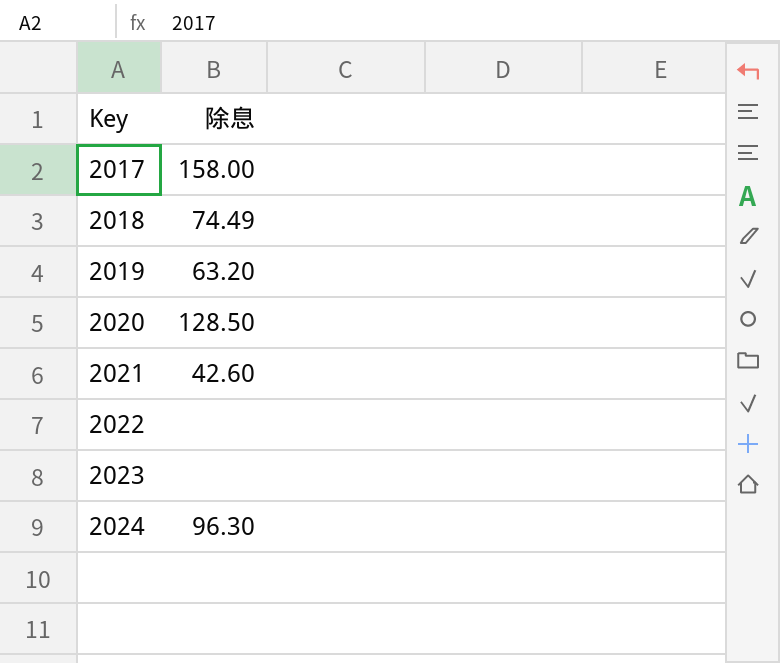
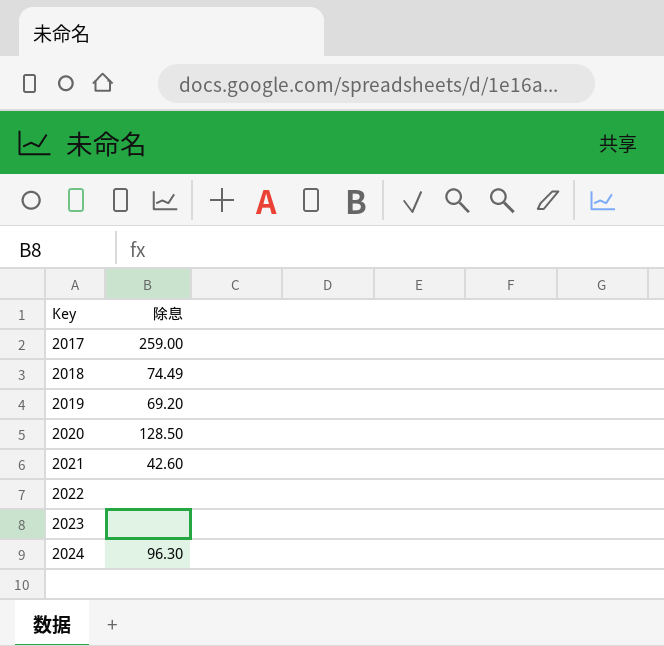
2017 | 除息: 158.00 -> 259.00
2019 | 除息: 63.20 -> 69.20

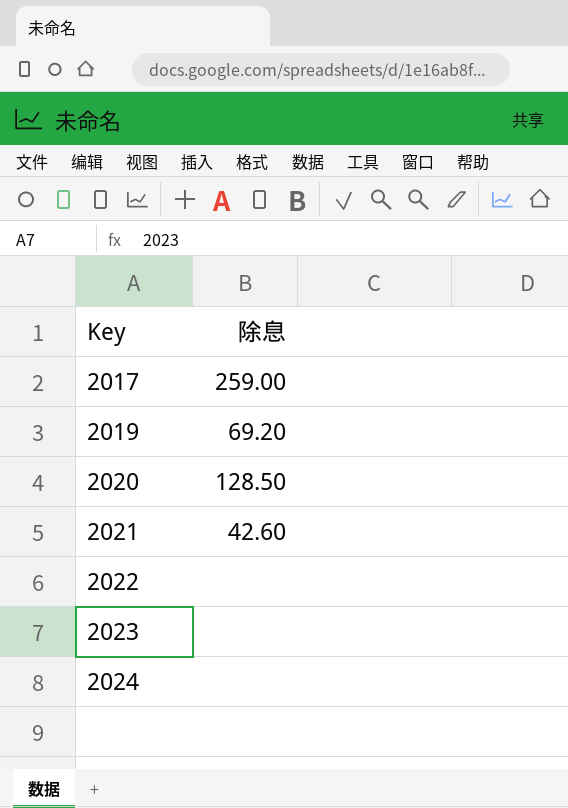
row 2018: 74.49 -> none
2024 | 除息: 96.30 -> none

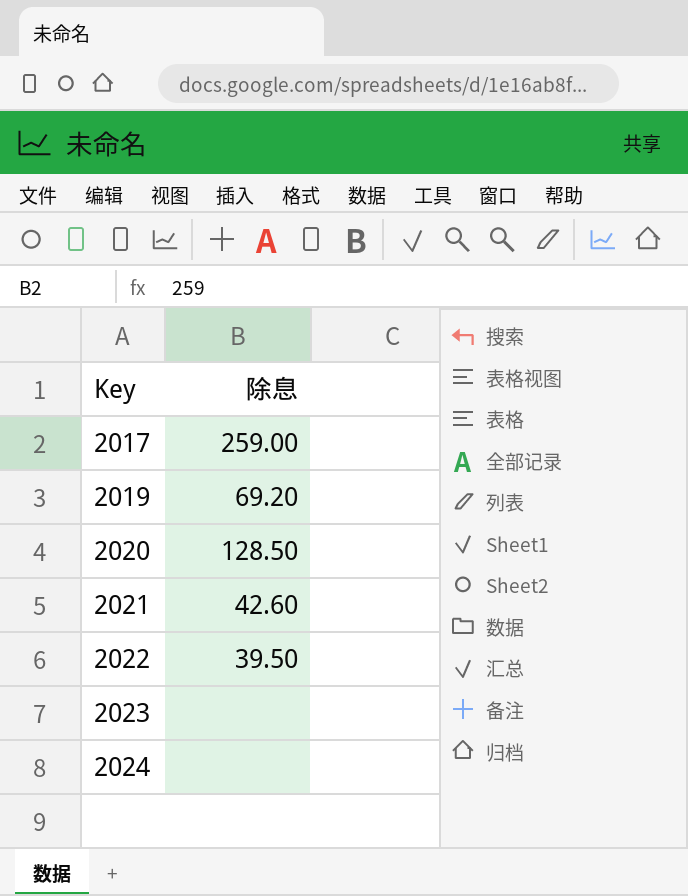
2022 | 除息: none -> 39.50

